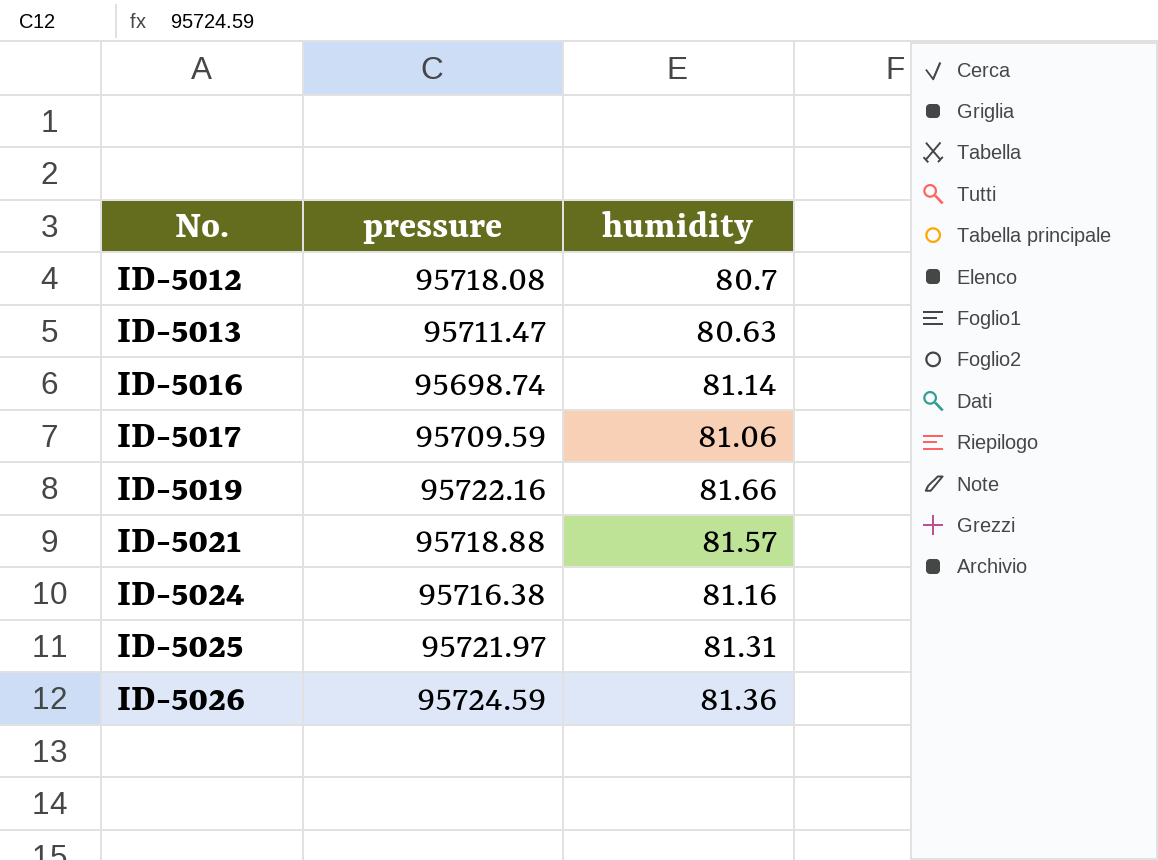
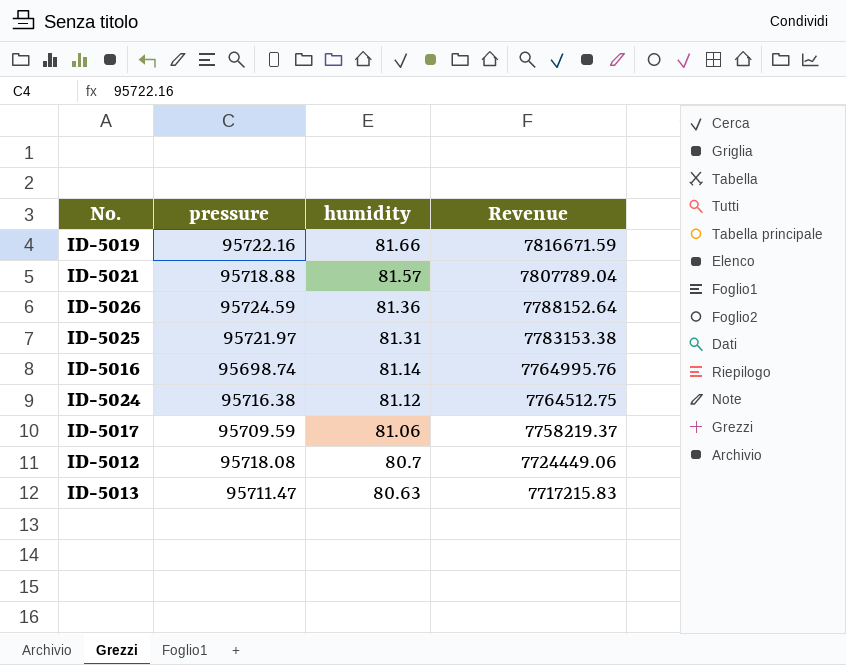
row order: No. ascending -> humidity descending
column Revenue | formula: none -> [pressure] * [humidity]
ID-5024 | humidity: 81.16 -> 81.12

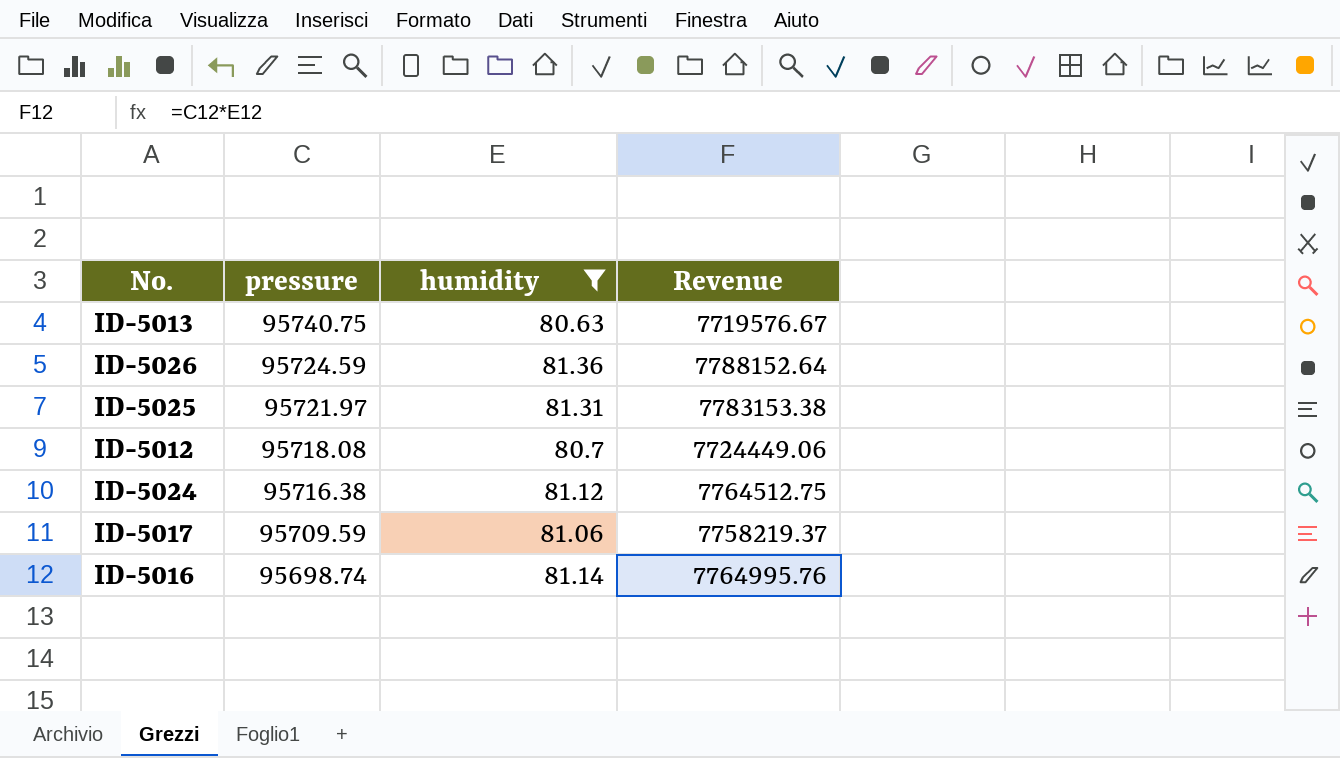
filter: none -> humidity <= 81.36
row order: humidity descending -> pressure descending
ID-5013 | pressure: 95711.47 -> 95740.75
ID-5013 | Revenue: 7717215.83 -> 7719576.67

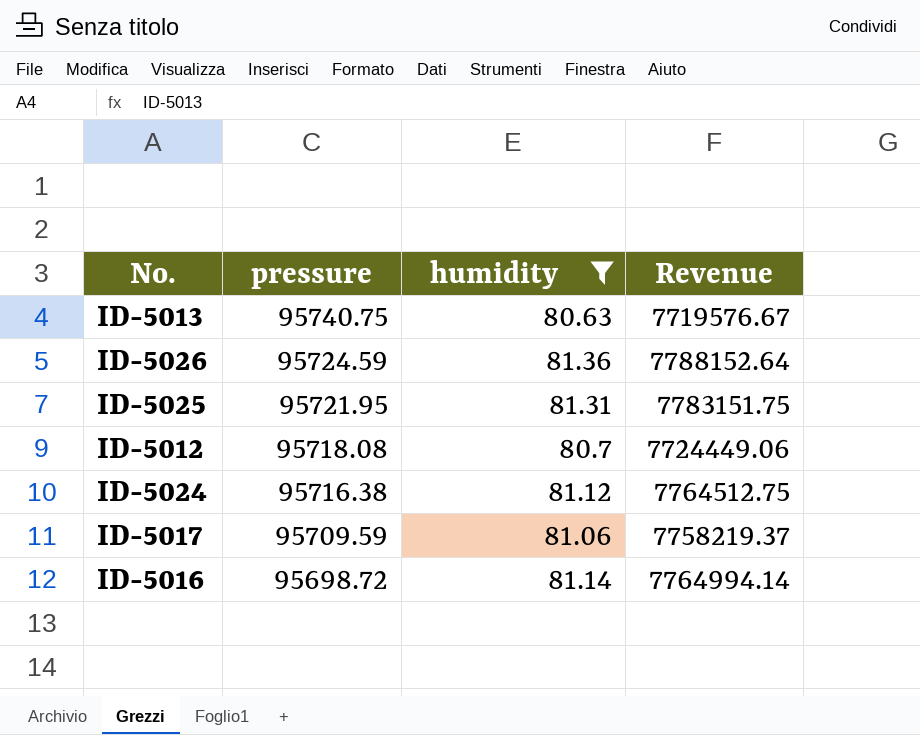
ID-5025 | pressure: 95721.97 -> 95721.95
ID-5025 | Revenue: 7783153.38 -> 7783151.75
ID-5016 | pressure: 95698.74 -> 95698.72
ID-5016 | Revenue: 7764995.76 -> 7764994.14

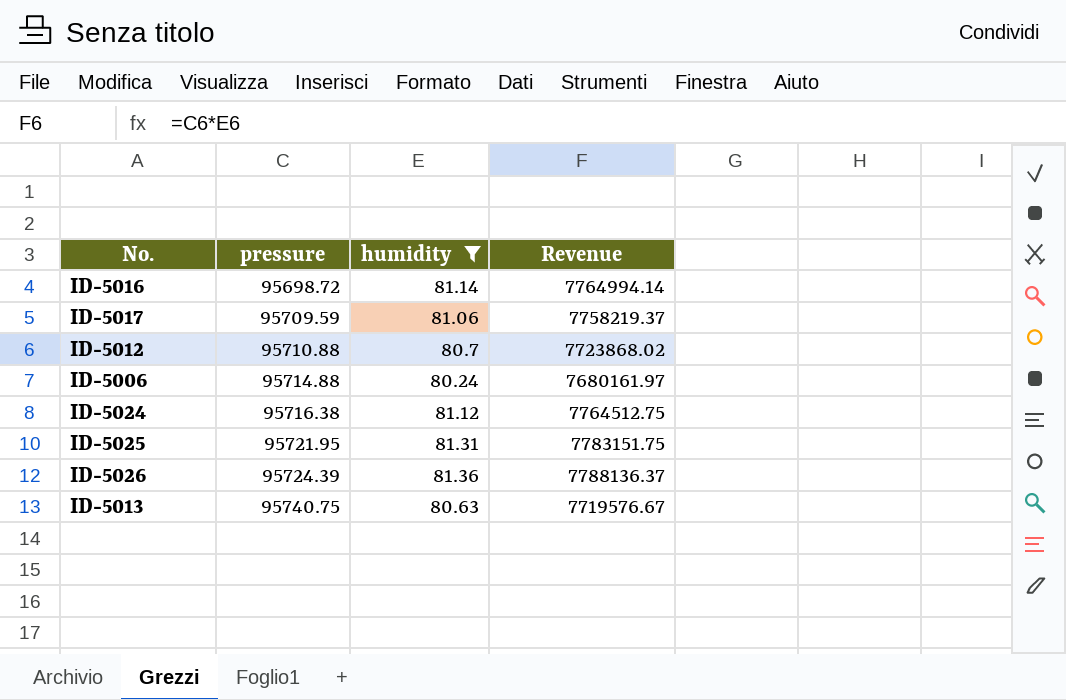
row order: pressure descending -> pressure ascending
ID-5012 | pressure: 95718.08 -> 95710.88
ID-5012 | Revenue: 7724449.06 -> 7723868.02
row ID-5006: none -> 95714.88 | 80.24 | 7680161.97
ID-5026 | pressure: 95724.59 -> 95724.39
ID-5026 | Revenue: 7788152.64 -> 7788136.37

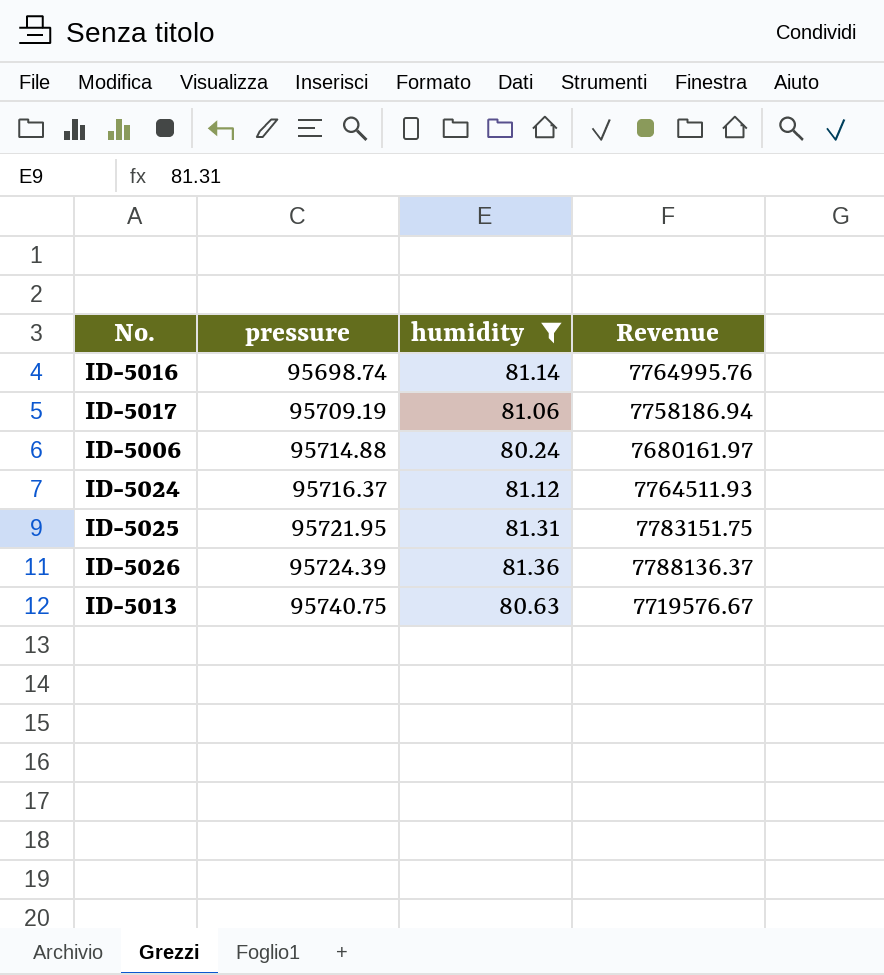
row ID-5012: 95710.88 | 80.7 | 7723868.02 -> none
ID-5016 | pressure: 95698.72 -> 95698.74
ID-5016 | Revenue: 7764994.14 -> 7764995.76
ID-5017 | pressure: 95709.59 -> 95709.19
ID-5017 | Revenue: 7758219.37 -> 7758186.94
ID-5024 | pressure: 95716.38 -> 95716.37
ID-5024 | Revenue: 7764512.75 -> 7764511.93

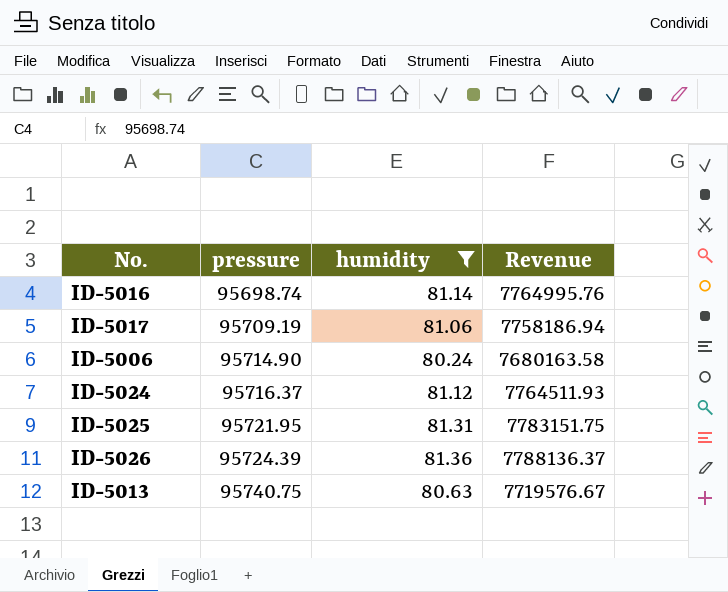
ID-5006 | pressure: 95714.88 -> 95714.90
ID-5006 | Revenue: 7680161.97 -> 7680163.58

